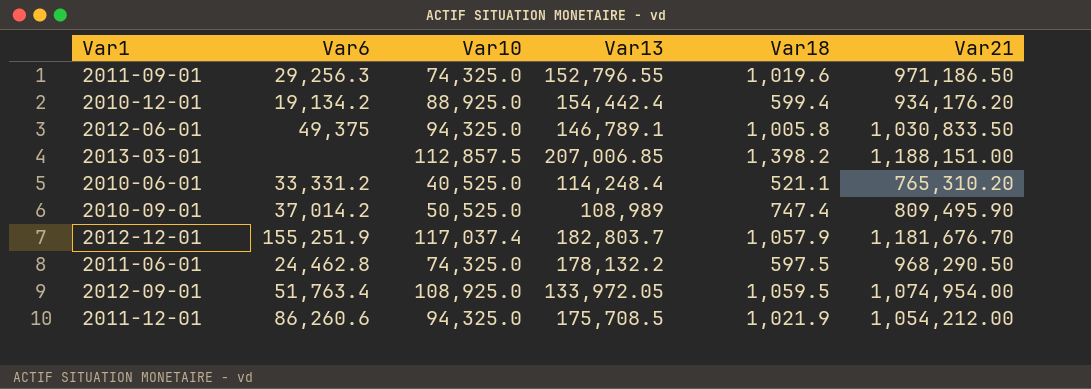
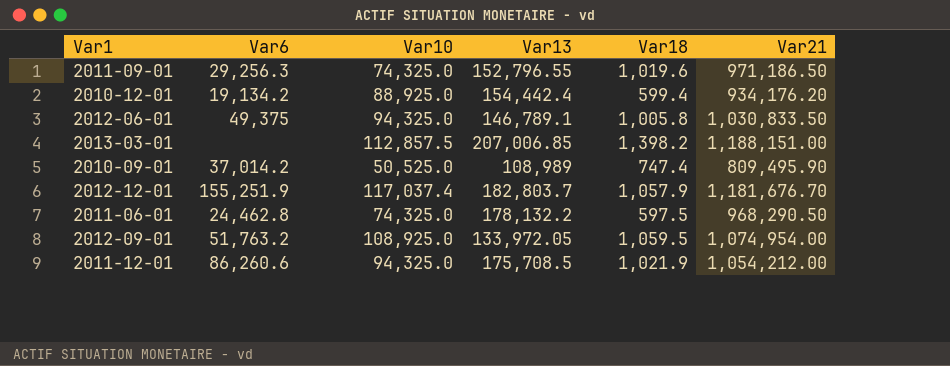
row 2010-06-01: 33,331.2 | 40,525.0 | 114,248.4 | 521.1 | 765,310.20 -> none
2012-09-01 | Var6: 51,763.4 -> 51,763.2

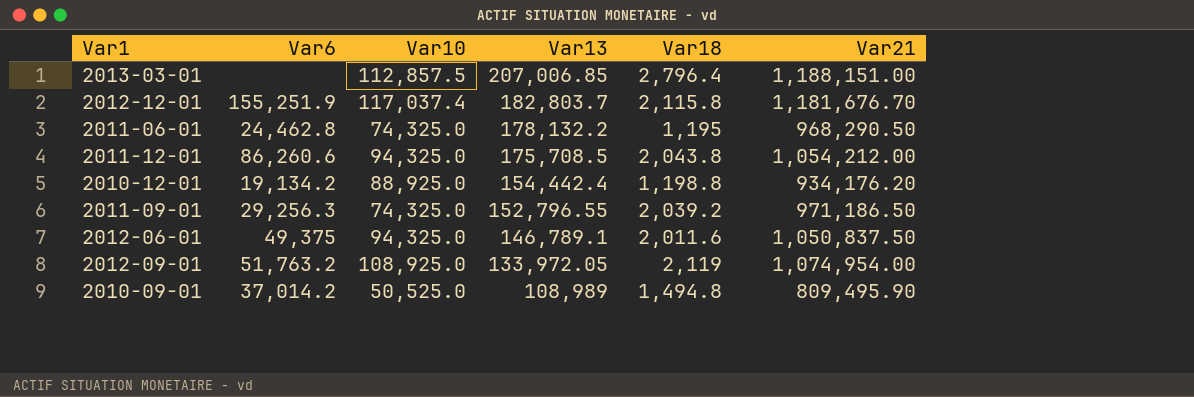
row order: none -> Var13 descending
2013-03-01 | Var18: 1,398.2 -> 2,796.4
2012-12-01 | Var18: 1,057.9 -> 2,115.8
2011-06-01 | Var18: 597.5 -> 1,195
2011-12-01 | Var18: 1,021.9 -> 2,043.8
2010-12-01 | Var18: 599.4 -> 1,198.8
2011-09-01 | Var18: 1,019.6 -> 2,039.2
2012-06-01 | Var18: 1,005.8 -> 2,011.6
2012-06-01 | Var21: 1,030,833.50 -> 1,050,837.50
2012-09-01 | Var18: 1,059.5 -> 2,119
2010-09-01 | Var18: 747.4 -> 1,494.8

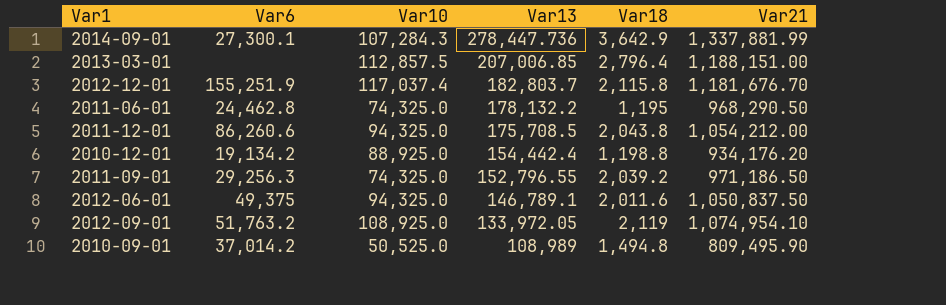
row 2014-09-01: none -> 27,300.1 | 107,284.3 | 278,447.736 | 3,642.9 | 1,337,881.99
2012-09-01 | Var21: 1,074,954.00 -> 1,074,954.10

